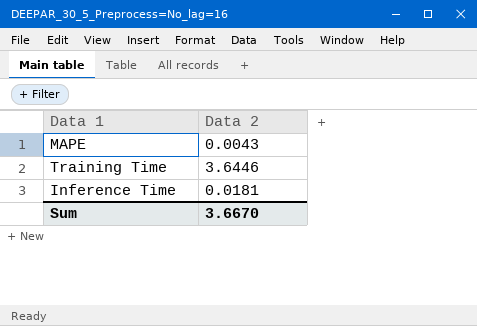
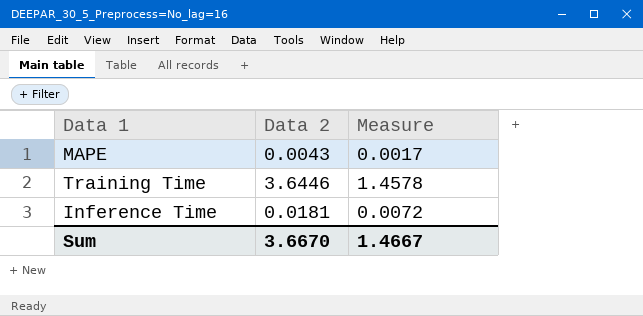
column Measure | formula: none -> [Data 2] * 0.4

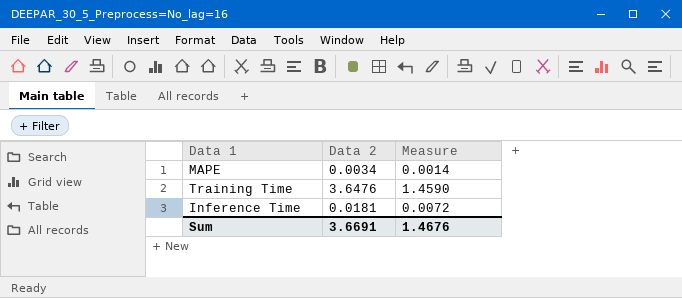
MAPE | Data 2: 0.0043 -> 0.0034
MAPE | Measure: 0.0017 -> 0.0014
Training Time | Data 2: 3.6446 -> 3.6476
Training Time | Measure: 1.4578 -> 1.4590
Sum | Data 2: 3.6670 -> 3.6691
Sum | Measure: 1.4667 -> 1.4676

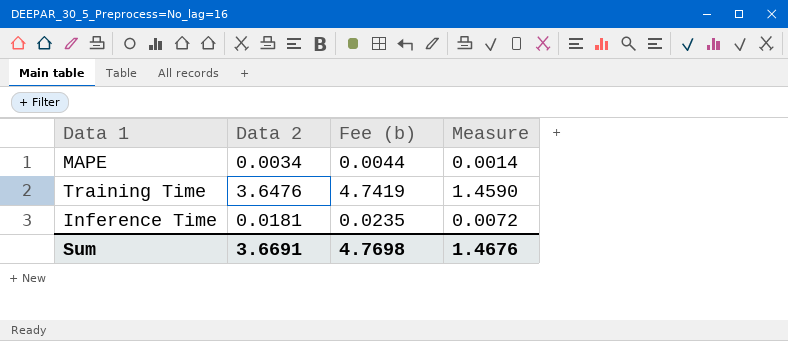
column Fee (b) | formula: none -> [Data 2] * 1.3

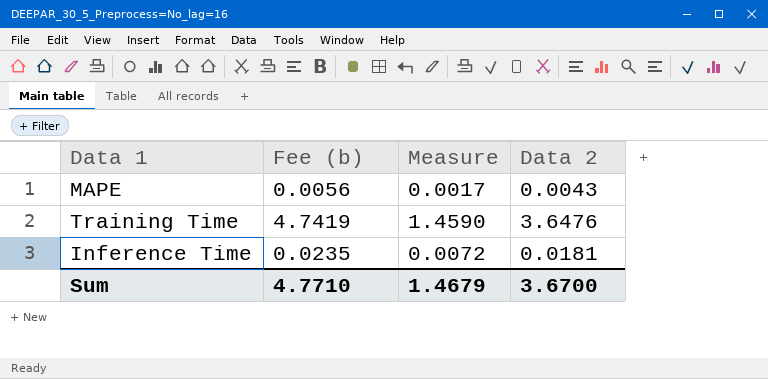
column Data 2 | position: 2 -> 4
MAPE | Fee (b): 0.0044 -> 0.0056
MAPE | Measure: 0.0014 -> 0.0017
MAPE | Data 2: 0.0034 -> 0.0043
Sum | Fee (b): 4.7698 -> 4.7710
Sum | Measure: 1.4676 -> 1.4679
Sum | Data 2: 3.6691 -> 3.6700

